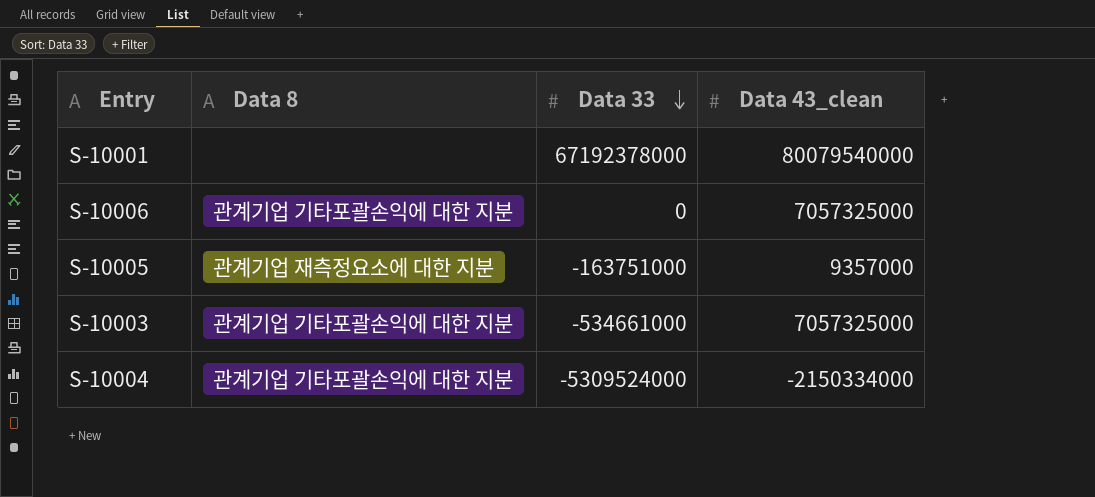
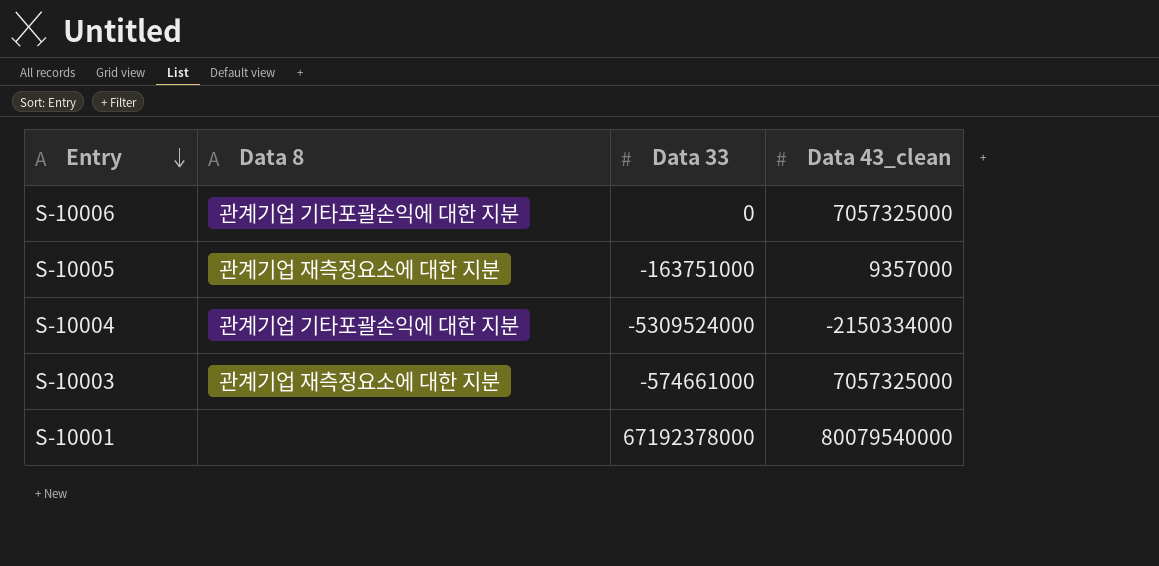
row order: Data 33 descending -> Entry descending
S-10003 | Data 8: 관계기업 기타포괄손익에 대한 지분 -> 관계기업 재측정요소에 대한 지분
S-10003 | Data 33: -534661000 -> -574661000

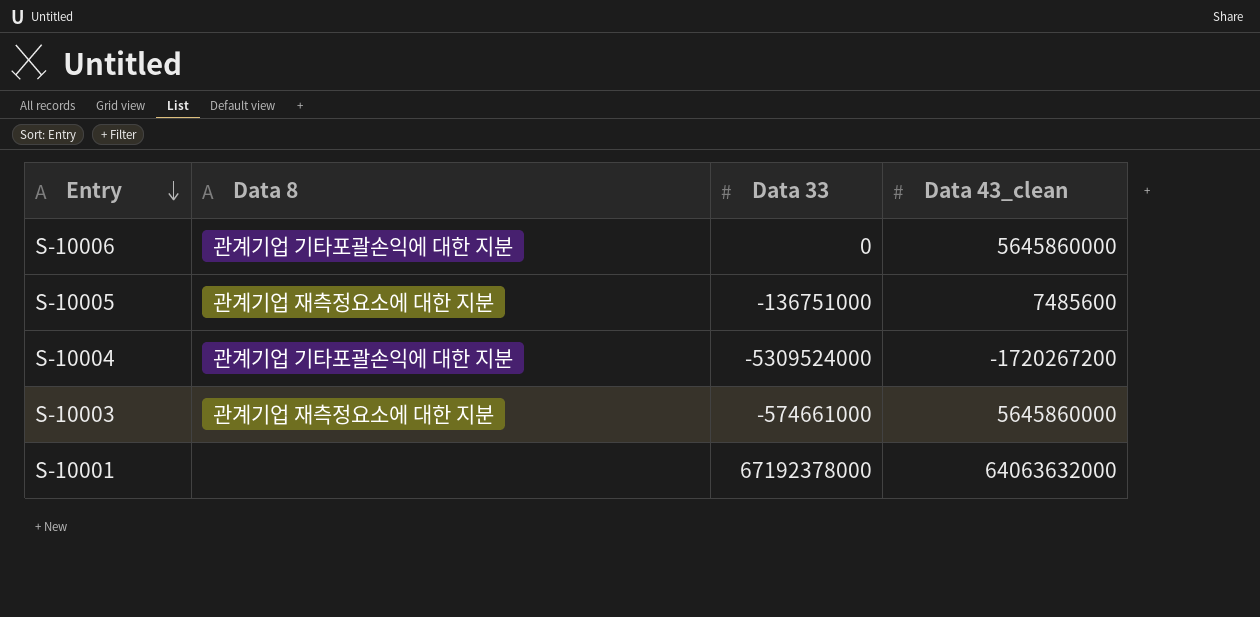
S-10006 | Data 43_clean: 7057325000 -> 5645860000
S-10005 | Data 33: -163751000 -> -136751000
S-10005 | Data 43_clean: 9357000 -> 7485600
S-10004 | Data 43_clean: -2150334000 -> -1720267200
S-10003 | Data 43_clean: 7057325000 -> 5645860000
S-10001 | Data 43_clean: 80079540000 -> 64063632000

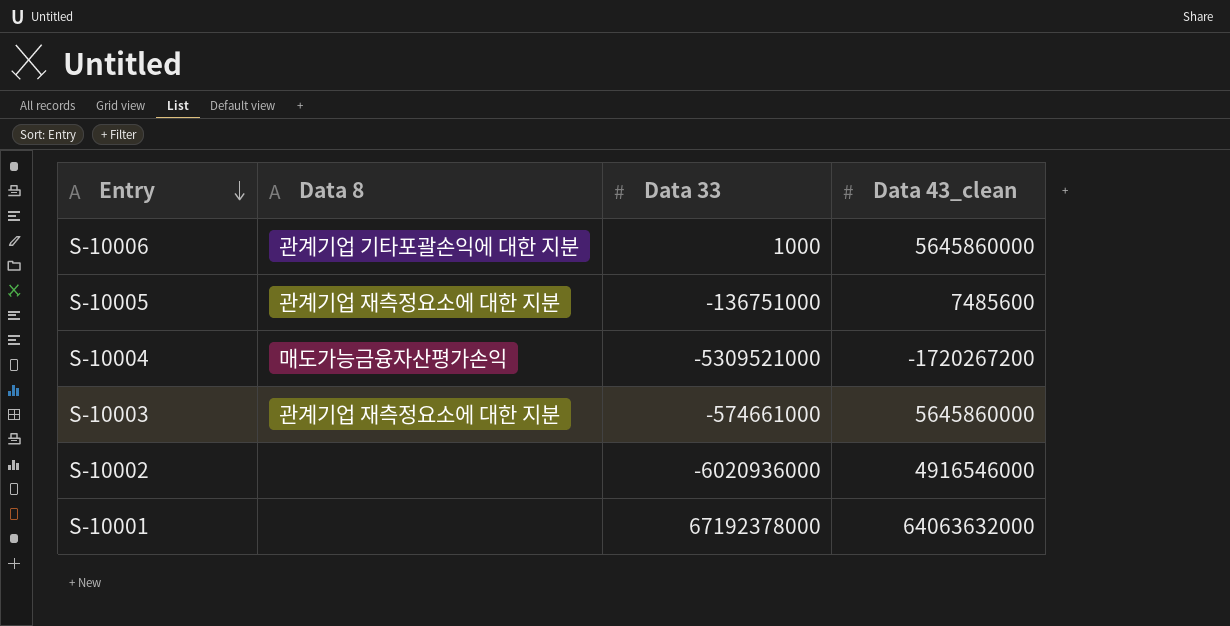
S-10006 | Data 33: 0 -> 1000
S-10004 | Data 8: 관계기업 기타포괄손익에 대한 지분 -> 매도가능금융자산평가손익
S-10004 | Data 33: -5309524000 -> -5309521000
row S-10002: none -> none | -6020936000 | 4916546000

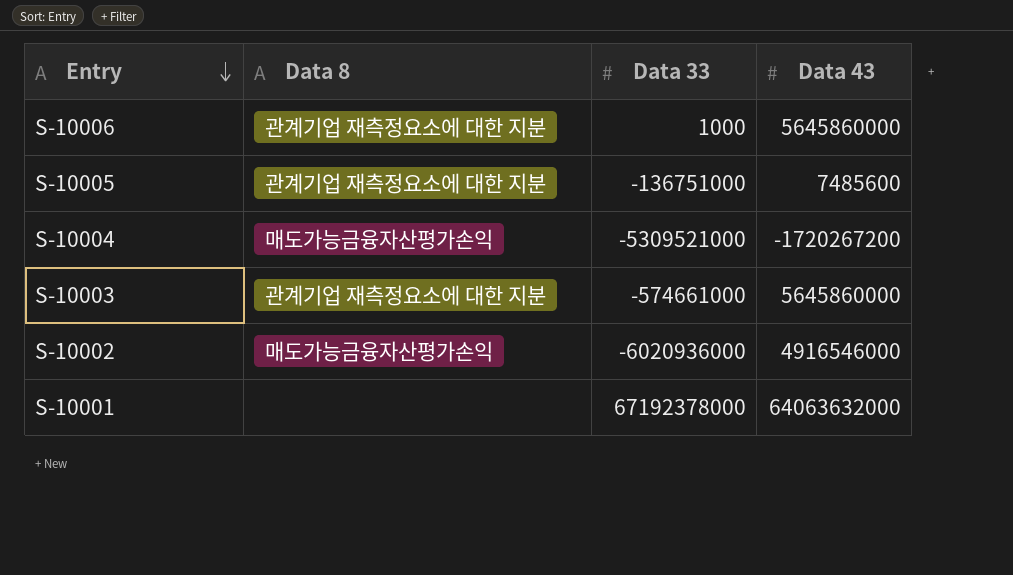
column name: Data 43_clean -> Data 43
S-10006 | Data 8: 관계기업 기타포괄손익에 대한 지분 -> 관계기업 재측정요소에 대한 지분
S-10002 | Data 8: none -> 매도가능금융자산평가손익

